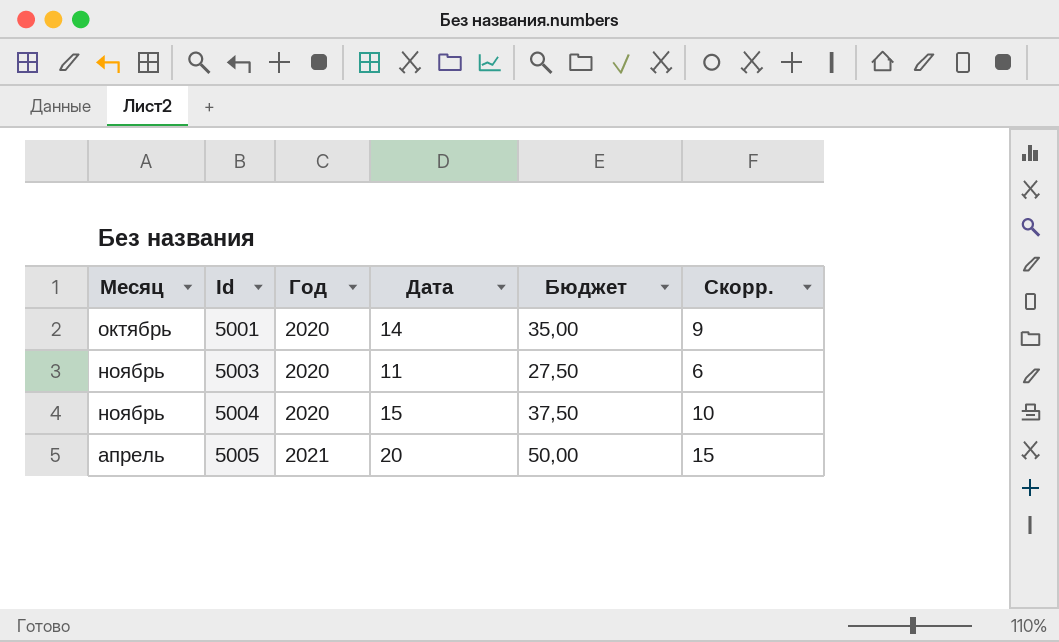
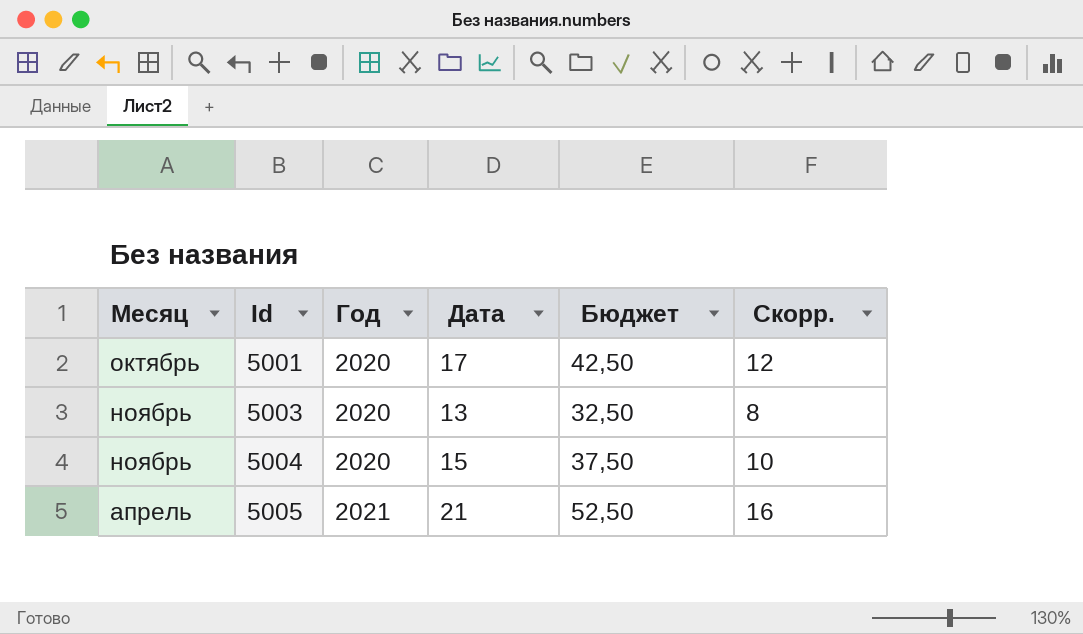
5001 | Дата: 14 -> 17
5001 | Бюджет: 35,00 -> 42,50
5001 | Скорр.: 9 -> 12
5003 | Дата: 11 -> 13
5003 | Бюджет: 27,50 -> 32,50
5003 | Скорр.: 6 -> 8
5005 | Дата: 20 -> 21
5005 | Бюджет: 50,00 -> 52,50
5005 | Скорр.: 15 -> 16

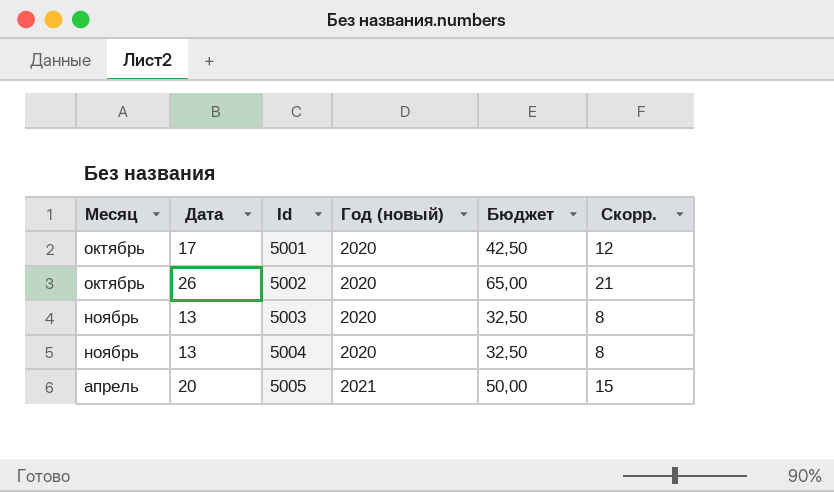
column Дата | position: 4 -> 2
column name: Год -> Год (новый)
row 5002: none -> октябрь | 26 | 2020 | 65,00 | 21
5004 | Дата: 15 -> 13
5004 | Бюджет: 37,50 -> 32,50
5004 | Скорр.: 10 -> 8
5005 | Дата: 21 -> 20
5005 | Бюджет: 52,50 -> 50,00
5005 | Скорр.: 16 -> 15

